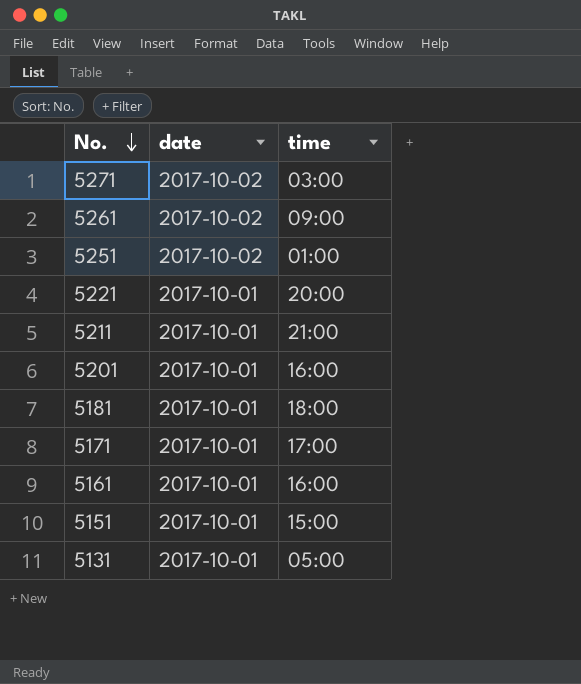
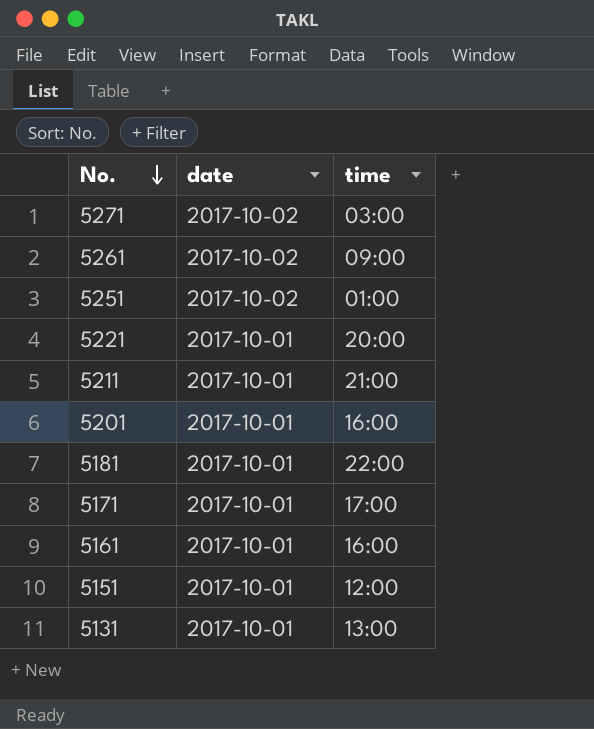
5181 | time: 18:00 -> 22:00
5151 | time: 15:00 -> 12:00
5131 | time: 05:00 -> 13:00

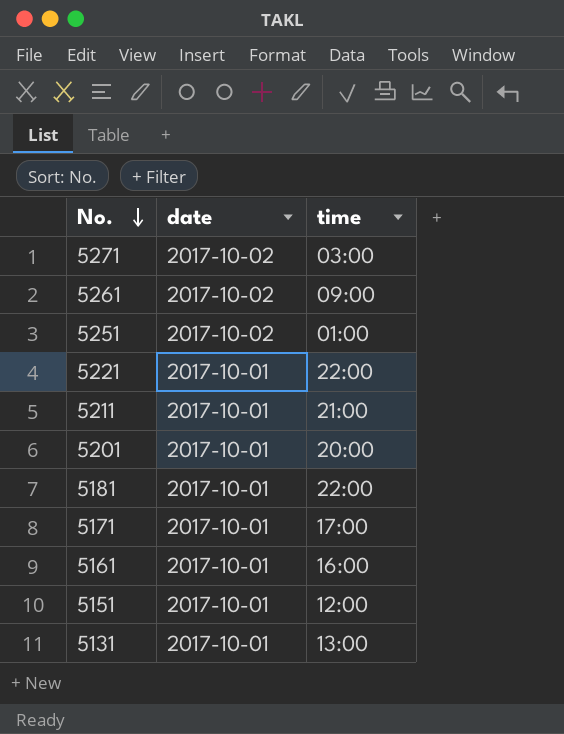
5221 | time: 20:00 -> 22:00
5201 | time: 16:00 -> 20:00

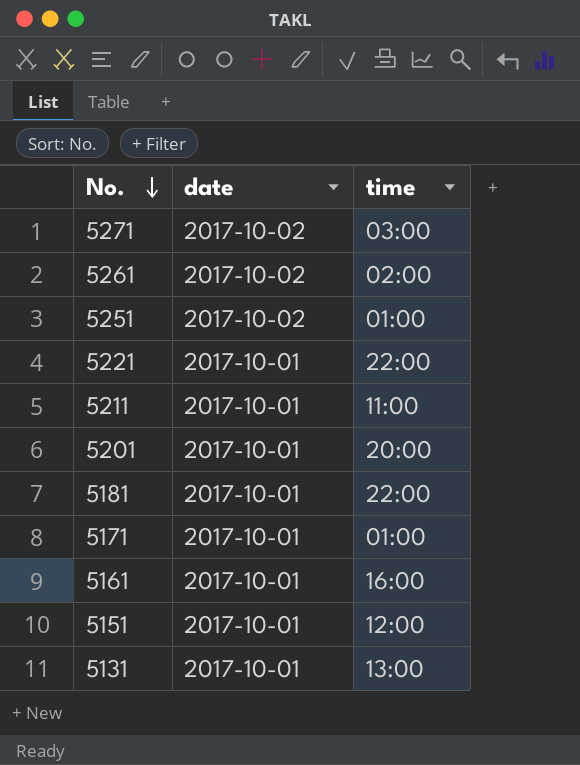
5261 | time: 09:00 -> 02:00
5211 | time: 21:00 -> 11:00
5171 | time: 17:00 -> 01:00

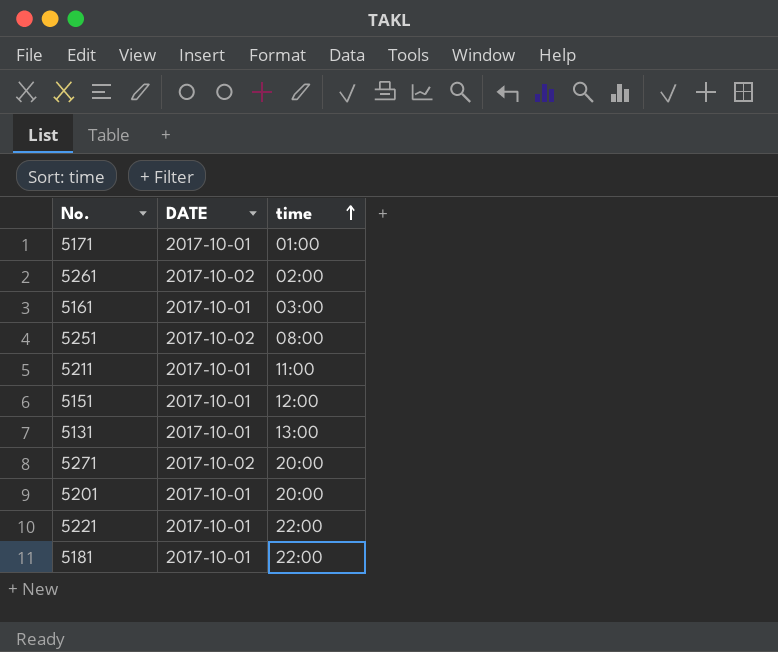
row order: No. descending -> time ascending
column name: date -> DATE
5161 | time: 16:00 -> 03:00
5251 | time: 01:00 -> 08:00
5271 | time: 03:00 -> 20:00

